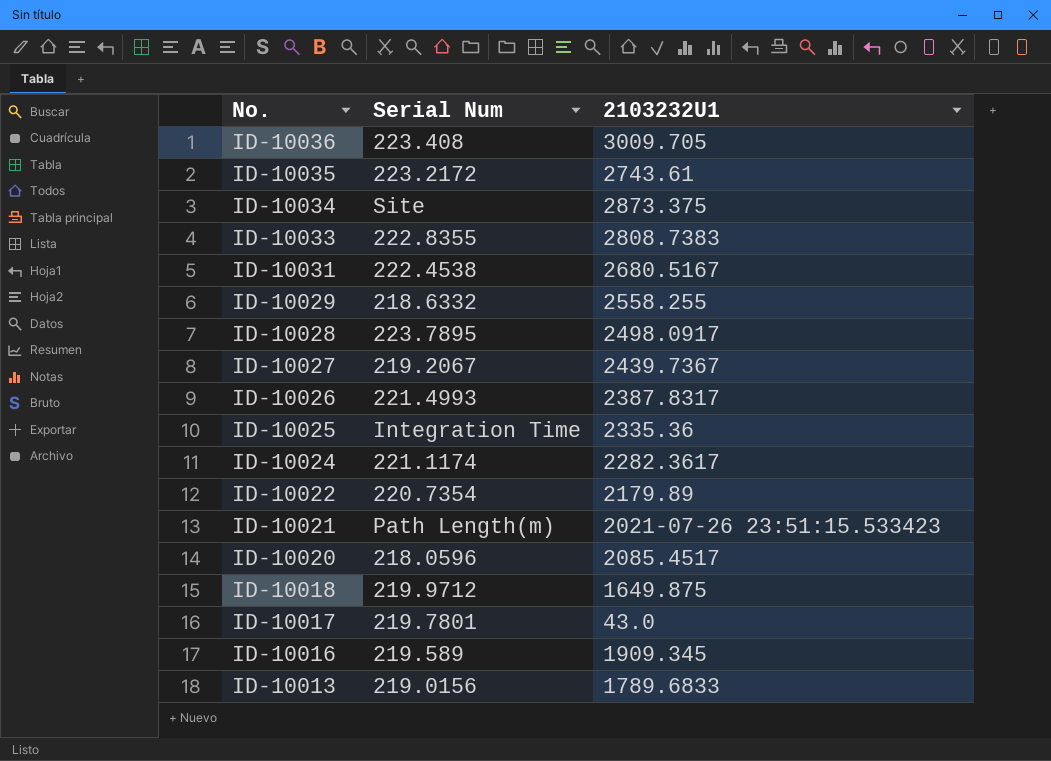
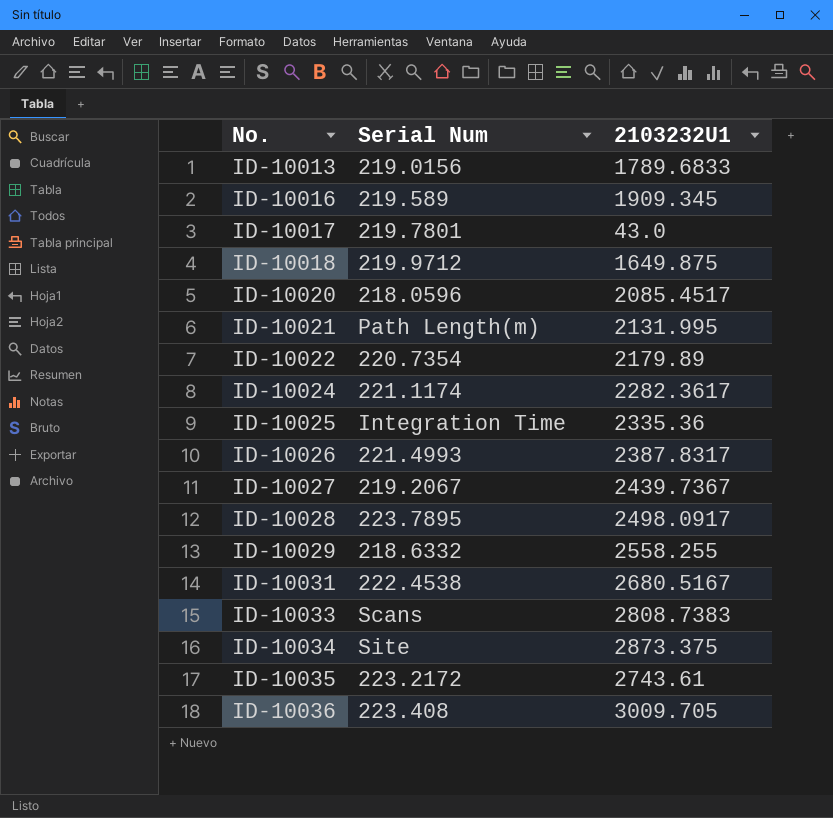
row order: No. descending -> No. ascending
ID-10021 | 2103232U1: 2021-07-26 23:51:15.533423 -> 2131.995
ID-10033 | Serial Num: 222.8355 -> Scans

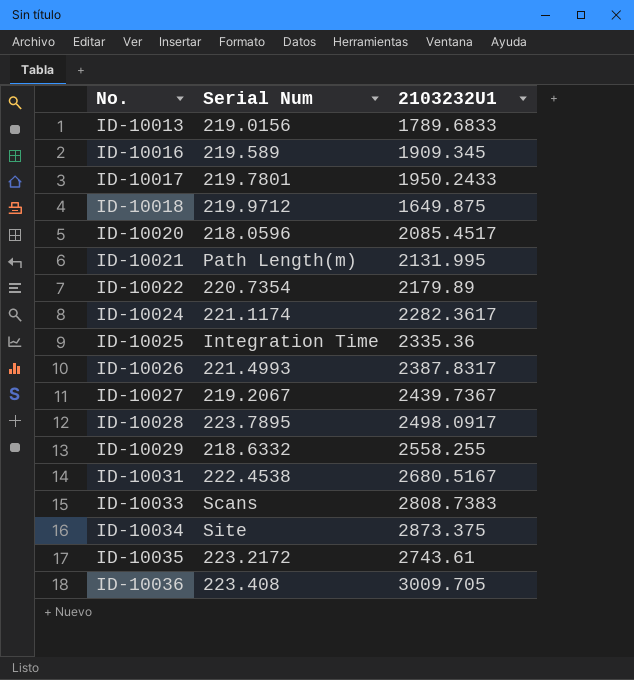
ID-10017 | 2103232U1: 43.0 -> 1950.2433

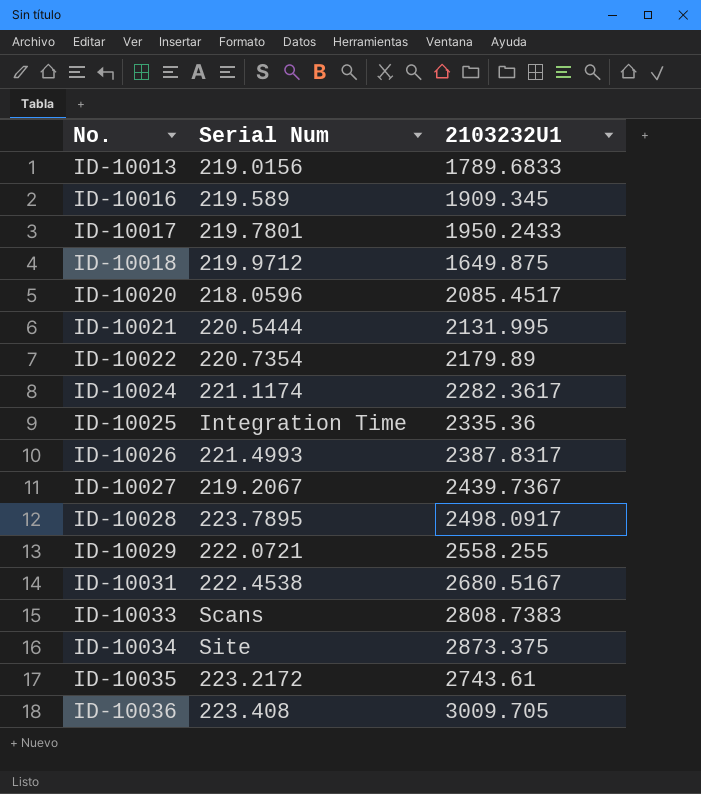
ID-10021 | Serial Num: Path Length(m) -> 220.5444
ID-10029 | Serial Num: 218.6332 -> 222.0721

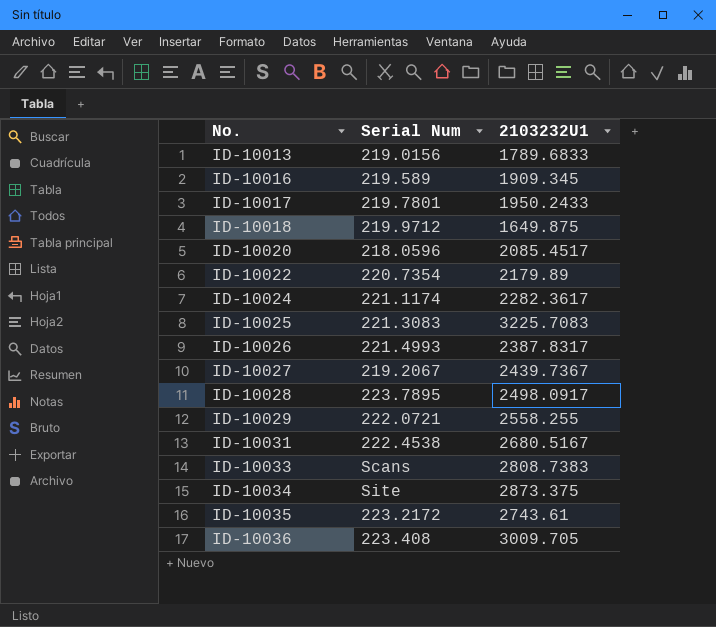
row ID-10021: 220.5444 | 2131.995 -> none
ID-10025 | Serial Num: Integration Time -> 221.3083
ID-10025 | 2103232U1: 2335.36 -> 3225.7083

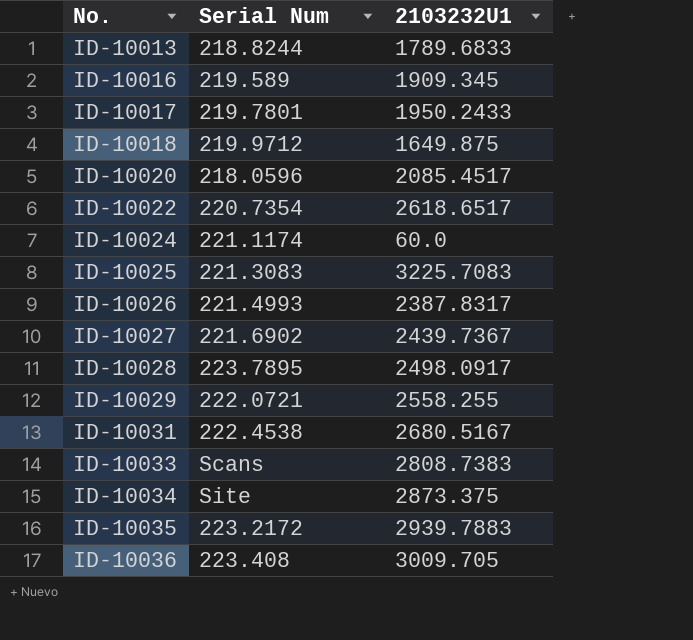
ID-10013 | Serial Num: 219.0156 -> 218.8244
ID-10022 | 2103232U1: 2179.89 -> 2618.6517
ID-10024 | 2103232U1: 2282.3617 -> 60.0
ID-10027 | Serial Num: 219.2067 -> 221.6902
ID-10035 | 2103232U1: 2743.61 -> 2939.7883

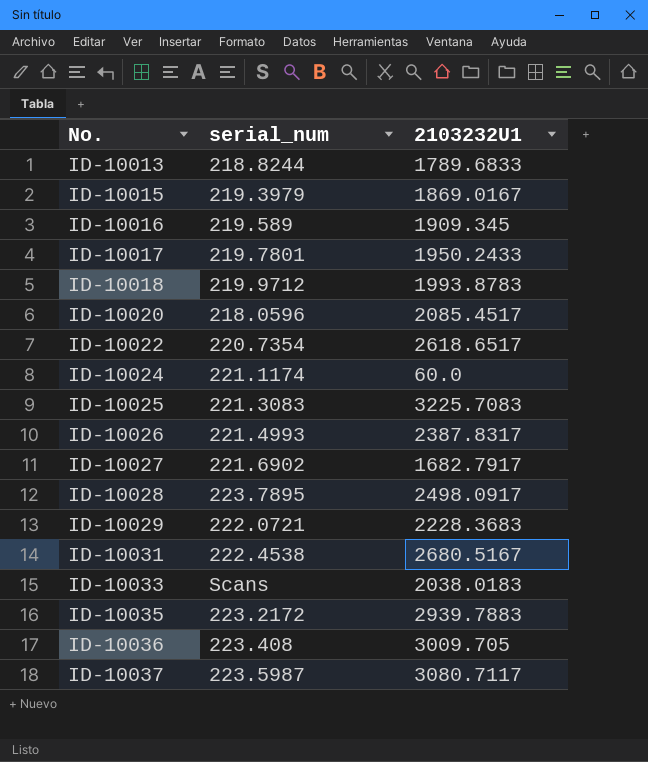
column name: Serial Num -> serial_num
row ID-10034: Site | 2873.375 -> none
row ID-10015: none -> 219.3979 | 1869.0167
ID-10018 | 2103232U1: 1649.875 -> 1993.8783
ID-10027 | 2103232U1: 2439.7367 -> 1682.7917
ID-10029 | 2103232U1: 2558.255 -> 2228.3683
ID-10033 | 2103232U1: 2808.7383 -> 2038.0183
row ID-10037: none -> 223.5987 | 3080.7117

